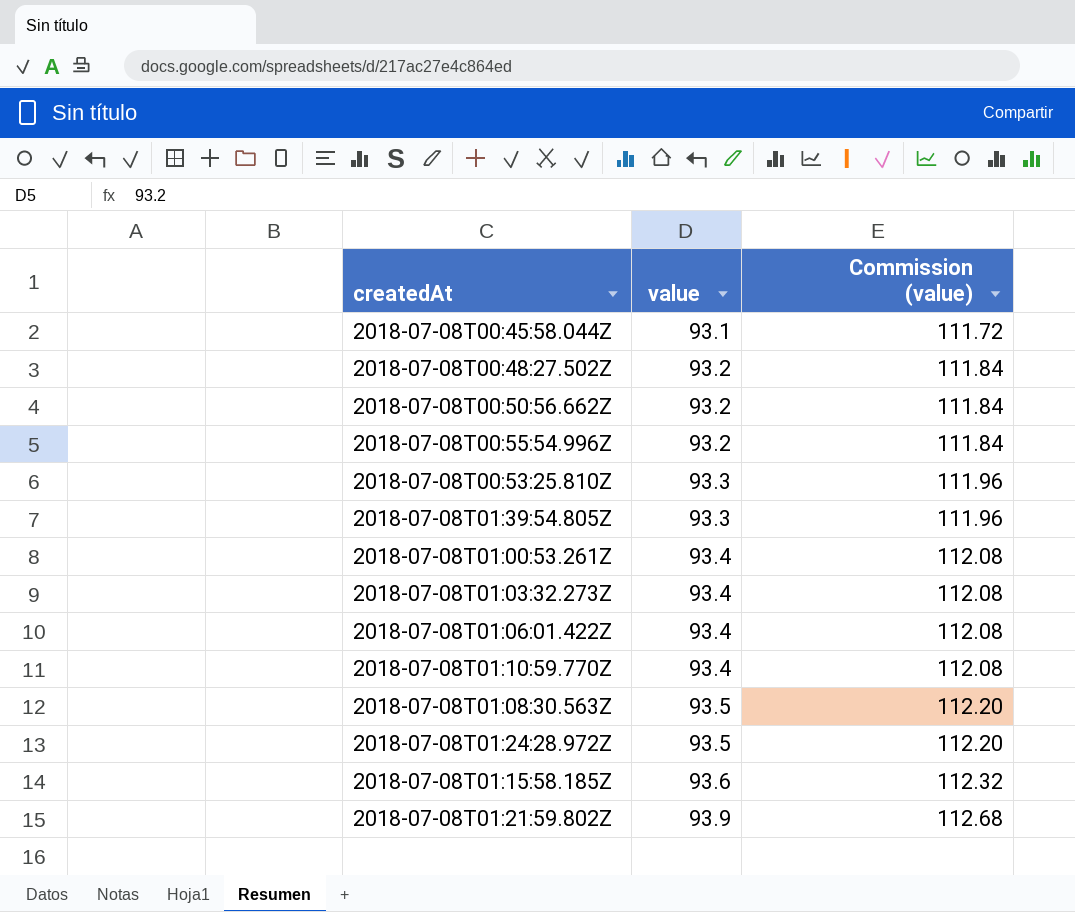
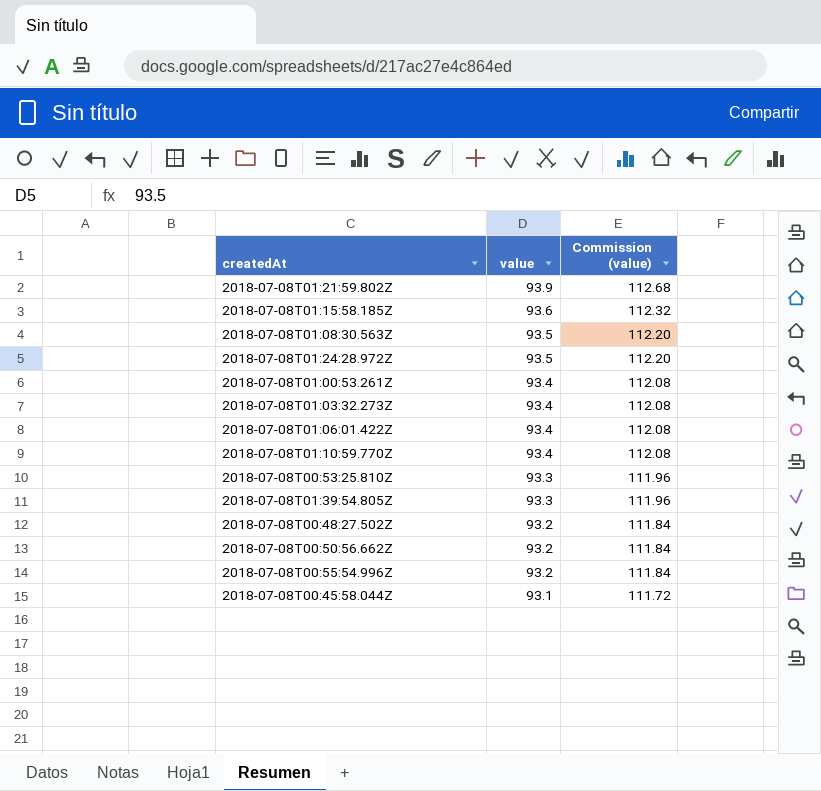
row order: value ascending -> value descending

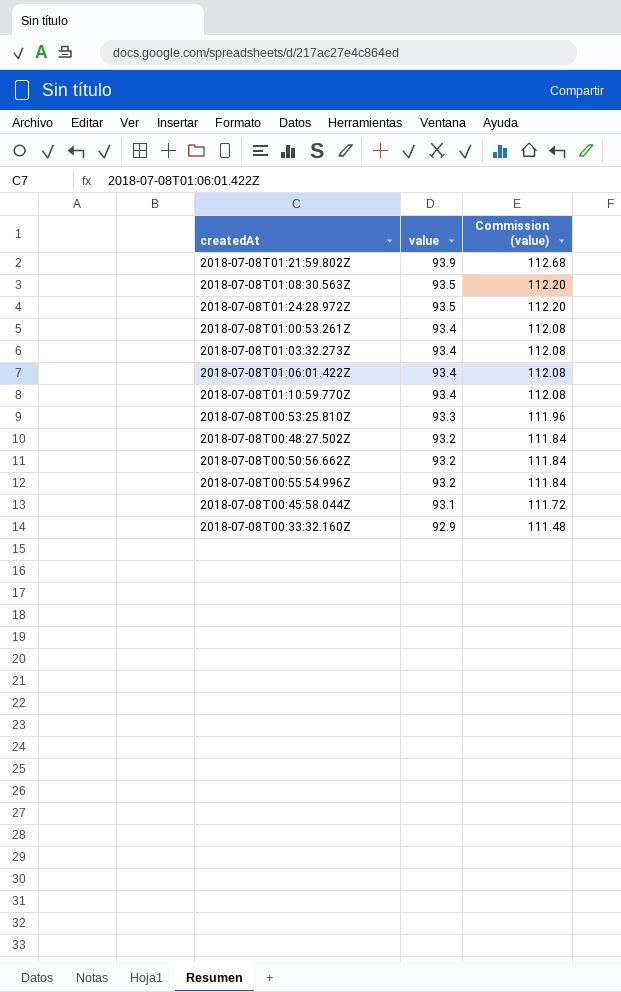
row 2018-07-08T01:15:58.185Z: 93.6 | 112.32 -> none
row 2018-07-08T01:39:54.805Z: 93.3 | 111.96 -> none
row 2018-07-08T00:33:32.160Z: none -> 92.9 | 111.48

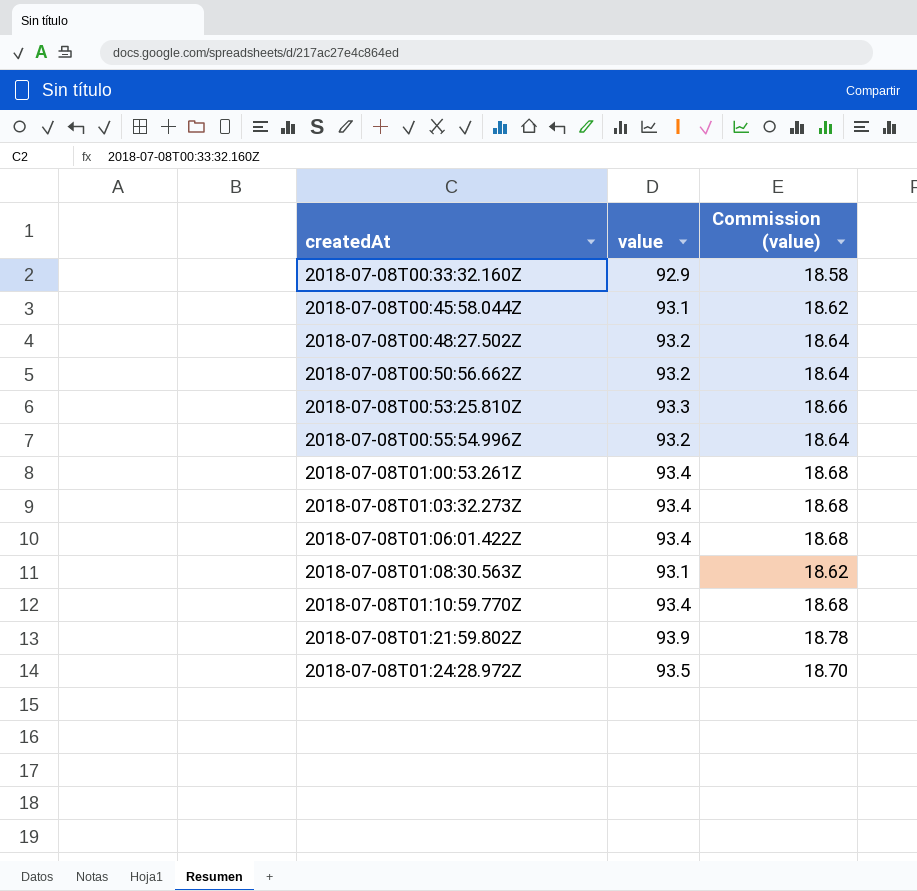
row order: value descending -> createdAt ascending
column Commission (value) | formula: [value] * 1.2 -> [value] * 0.2
2018-07-08T01:08:30.563Z | value: 93.5 -> 93.1

